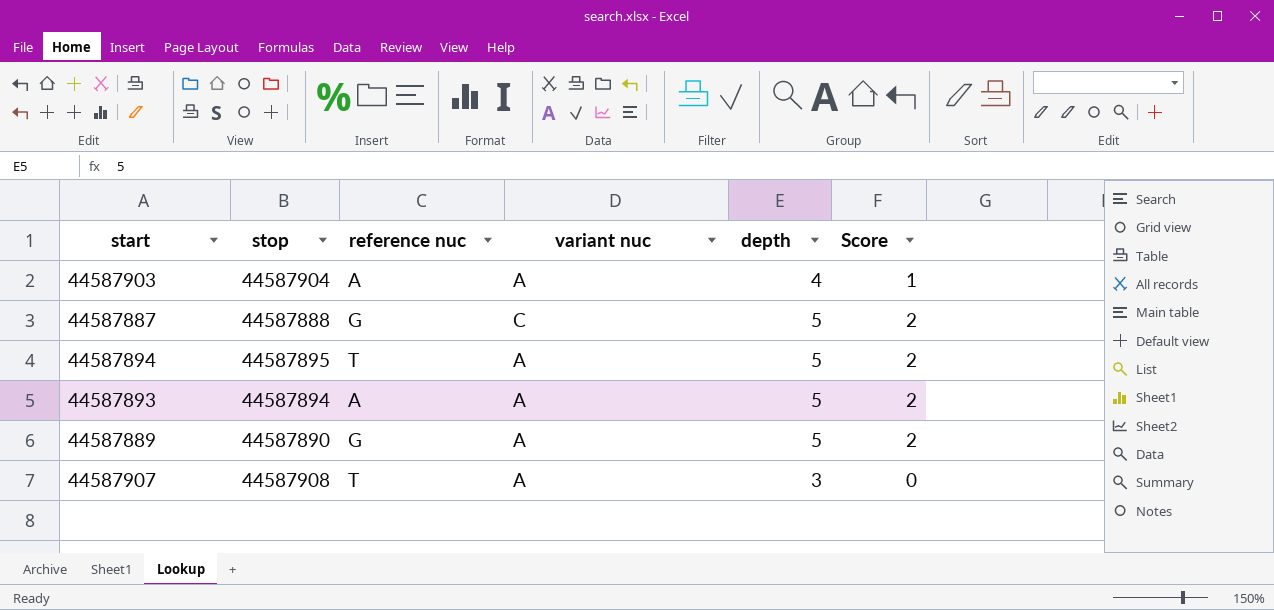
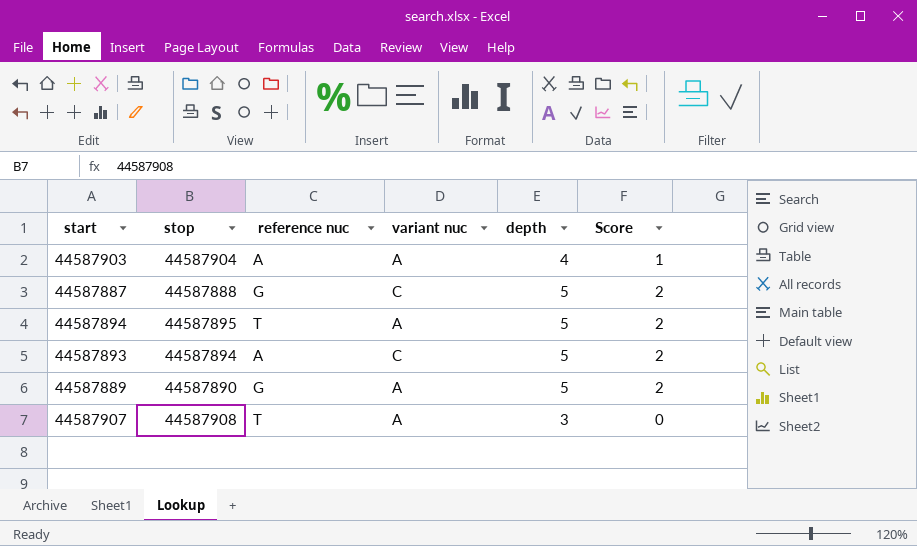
44587893 | variant nuc: A -> C

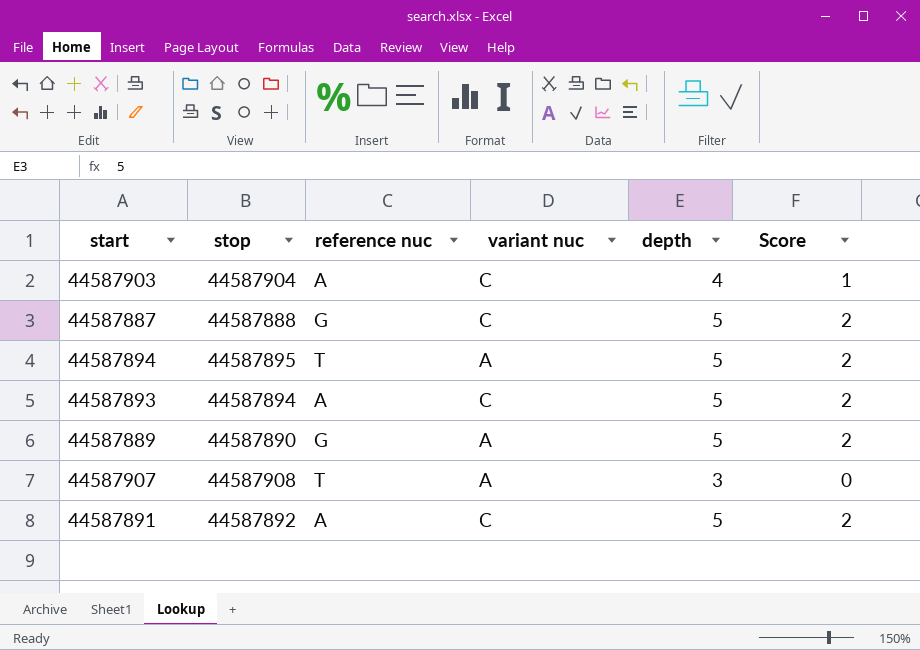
44587903 | variant nuc: A -> C
row 44587891: none -> 44587892 | A | C | 5 | 2

